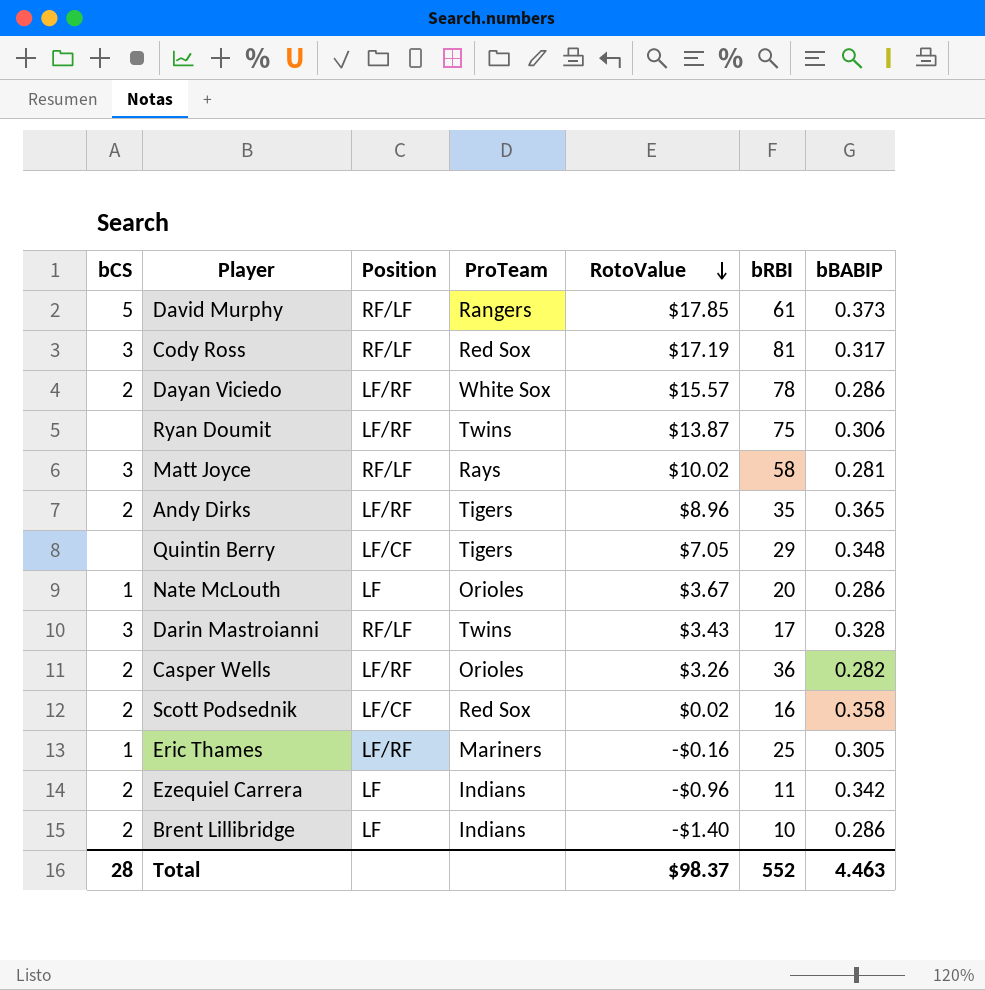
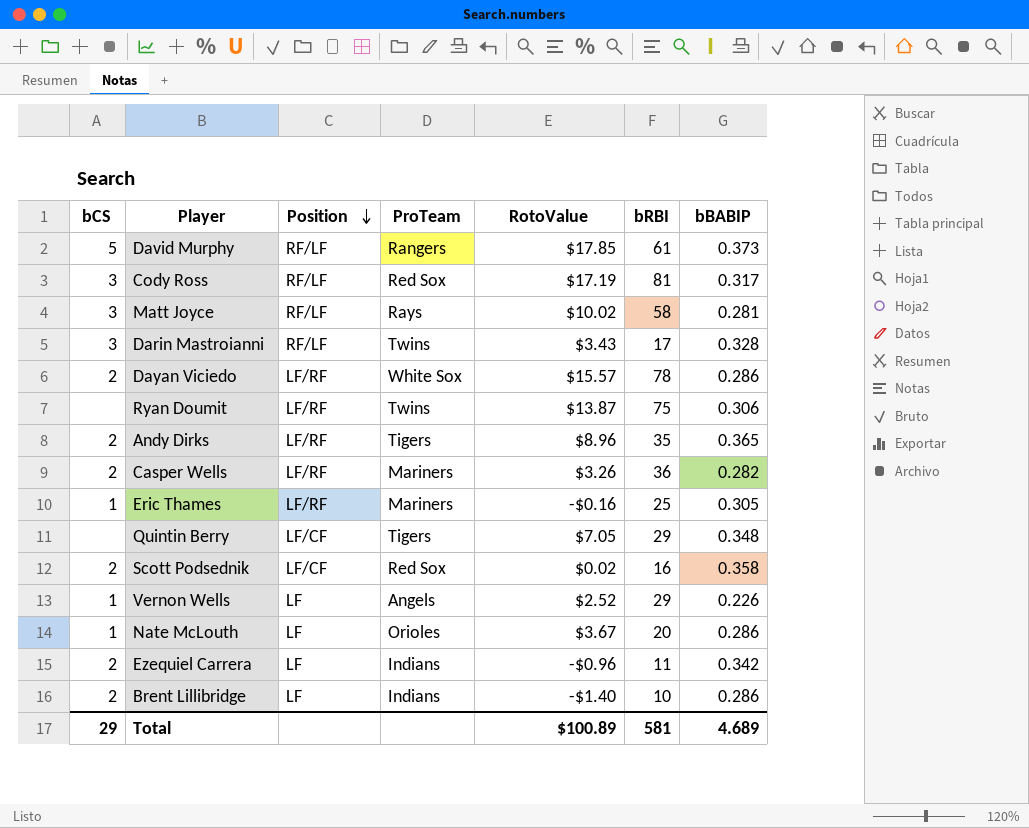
row order: RotoValue descending -> Position descending
Casper Wells | ProTeam: Orioles -> Mariners
row Vernon Wells: none -> 1 | LF | Angels | $2.52 | 29 | 0.226
Total | bCS: 28 -> 29
Total | RotoValue: $98.37 -> $100.89
Total | bRBI: 552 -> 581
Total | bBABIP: 4.463 -> 4.689

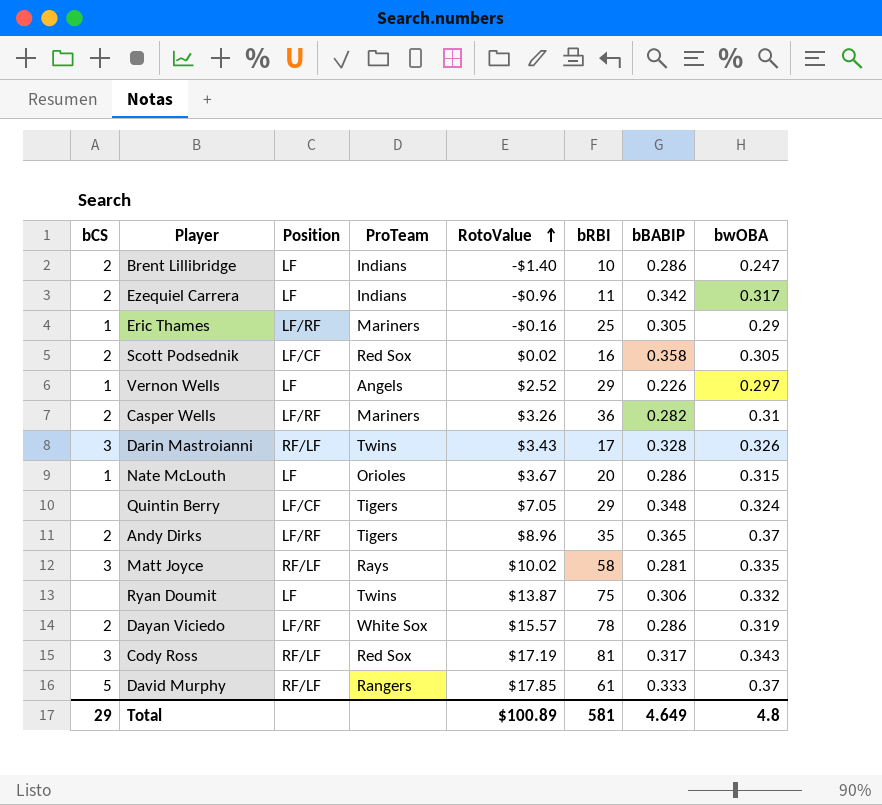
row order: Position descending -> RotoValue ascending
column bwOBA | position: none -> 8
Ryan Doumit | Position: LF/RF -> LF
David Murphy | bBABIP: 0.373 -> 0.333
Total | bBABIP: 4.689 -> 4.649

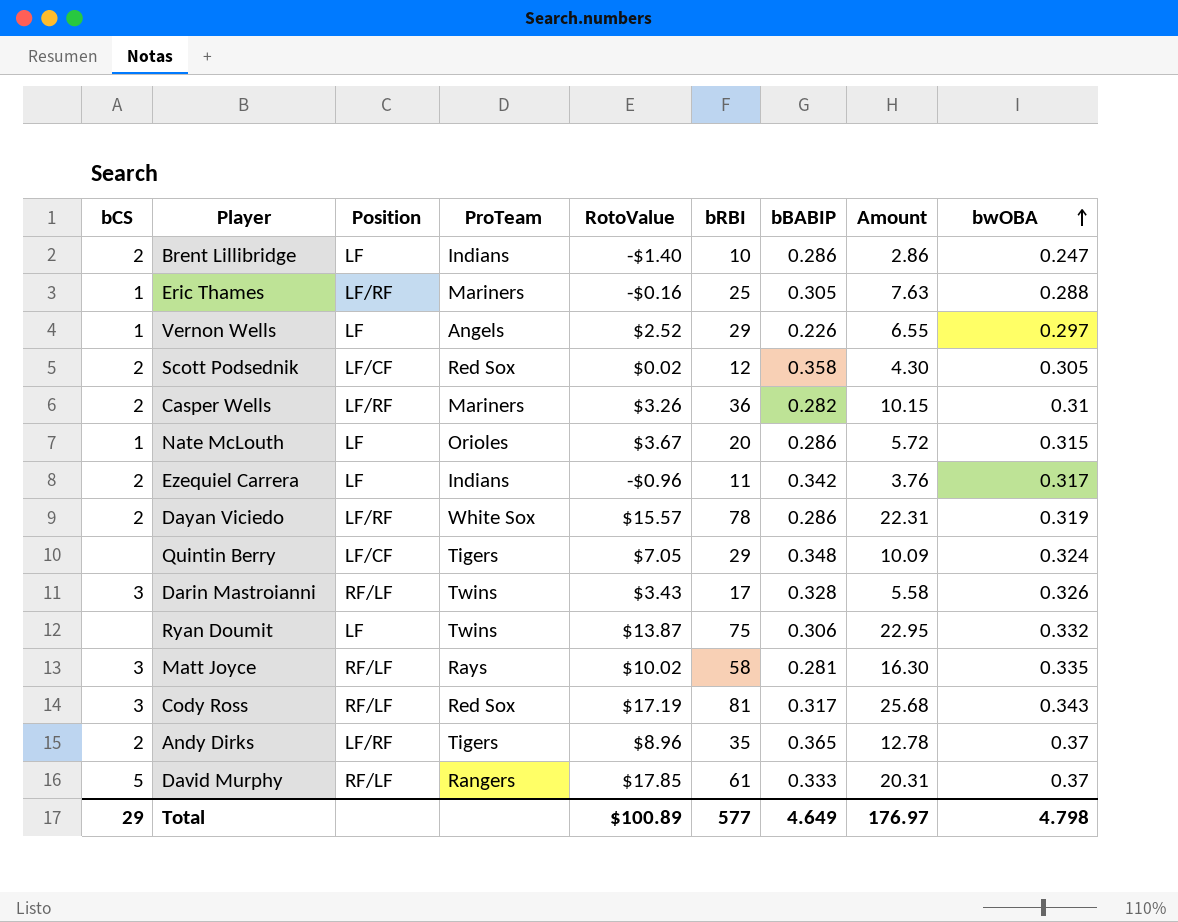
row order: RotoValue ascending -> bwOBA ascending
column Amount | formula: none -> [bRBI] * [bBABIP]
Eric Thames | bwOBA: 0.29 -> 0.288
Scott Podsednik | bRBI: 16 -> 12
Total | bRBI: 581 -> 577
Total | bwOBA: 4.8 -> 4.798

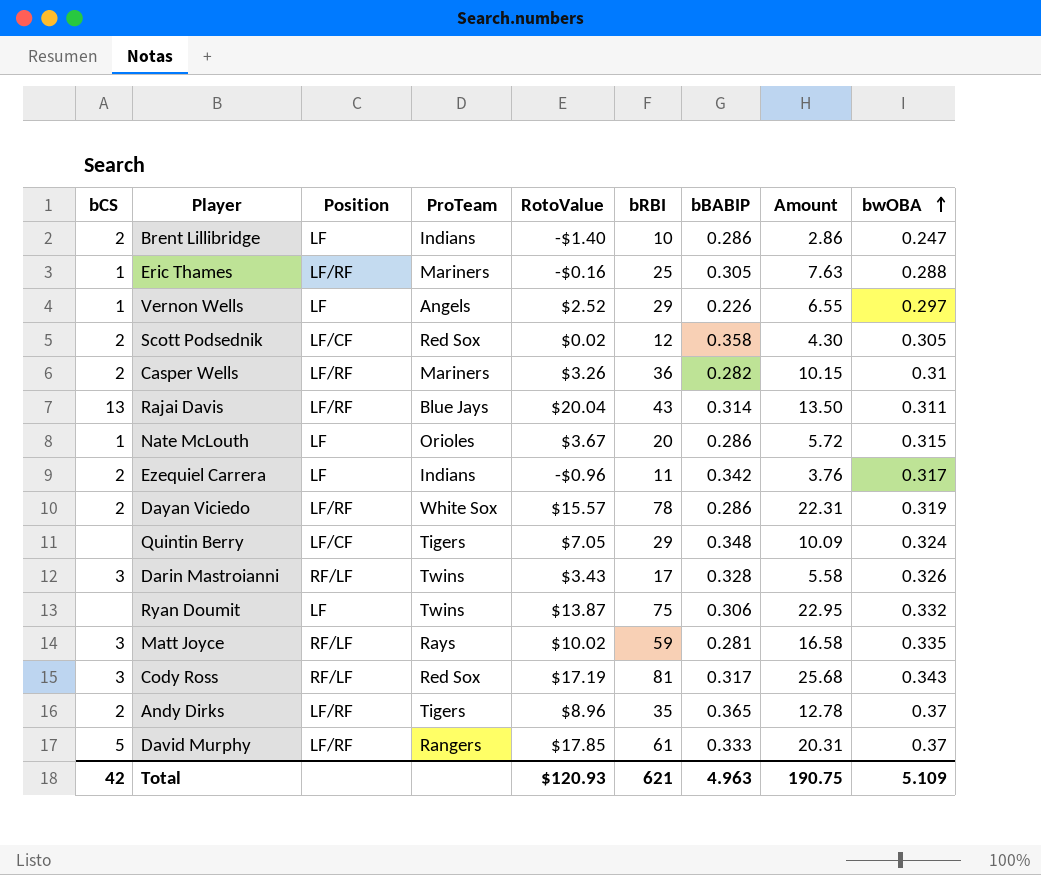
row Rajai Davis: none -> 13 | LF/RF | Blue Jays | $20.04 | 43 | 0.314 | 13.50 | 0.311
Matt Joyce | bRBI: 58 -> 59
Matt Joyce | Amount: 16.30 -> 16.58
David Murphy | Position: RF/LF -> LF/RF
Total | bCS: 29 -> 42
Total | RotoValue: $100.89 -> $120.93
Total | bRBI: 577 -> 621
Total | bBABIP: 4.649 -> 4.963
Total | Amount: 176.97 -> 190.75
Total | bwOBA: 4.798 -> 5.109

